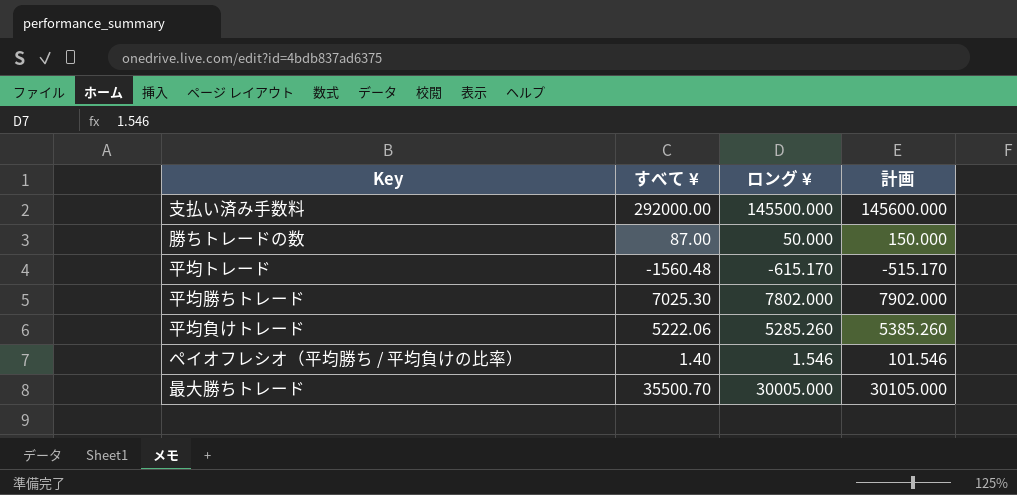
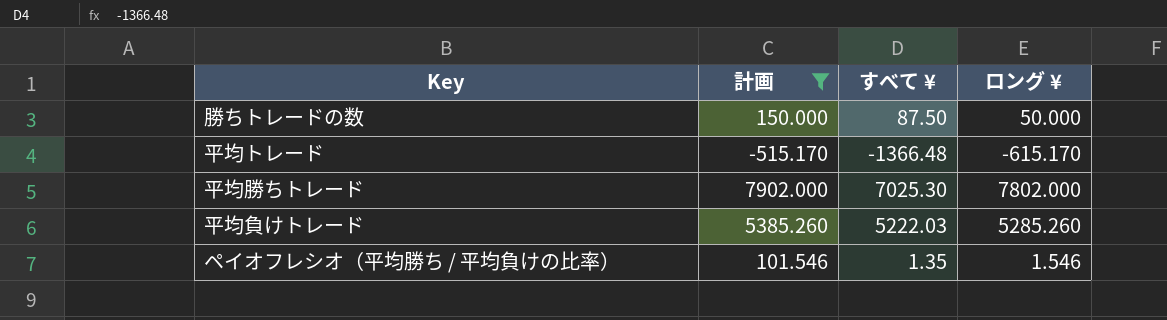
filter: none -> 計画 <= 7902.000
column 計画 | position: 4 -> 2
勝ちトレードの数 | すべて ¥: 87.00 -> 87.50
平均トレード | すべて ¥: -1560.48 -> -1366.48
平均負けトレード | すべて ¥: 5222.06 -> 5222.03
ペイオフレシオ（平均勝ち / 平均負けの比率） | すべて ¥: 1.40 -> 1.35

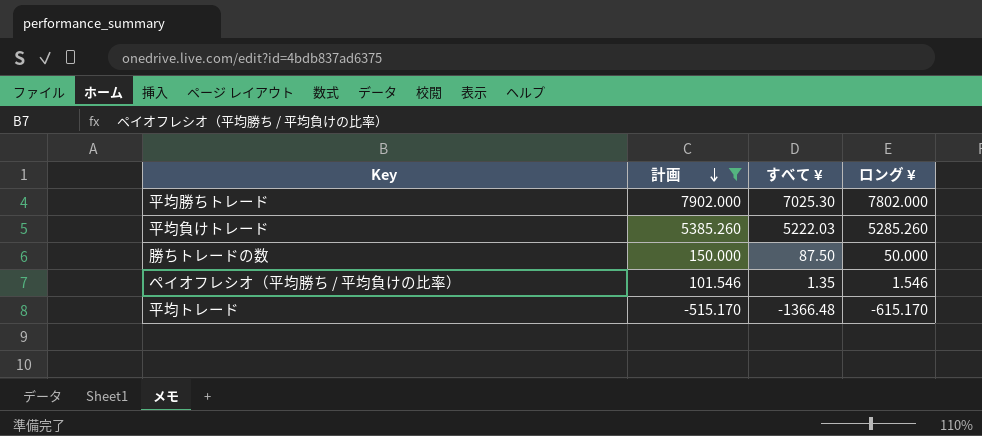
row order: none -> 計画 descending

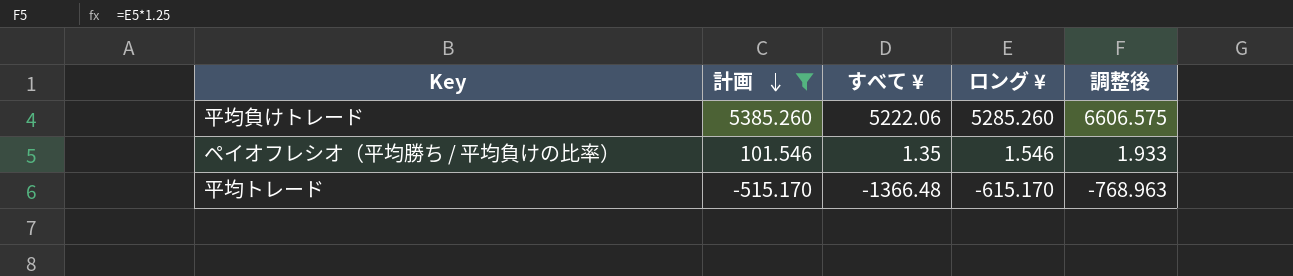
column 調整後 | formula: none -> [ロング ¥] * 1.25
row 平均勝ちトレード: 7902.000 | 7025.30 | 7802.000 -> none
row 勝ちトレードの数: 150.000 | 87.50 | 50.000 -> none
平均負けトレード | すべて ¥: 5222.03 -> 5222.06

